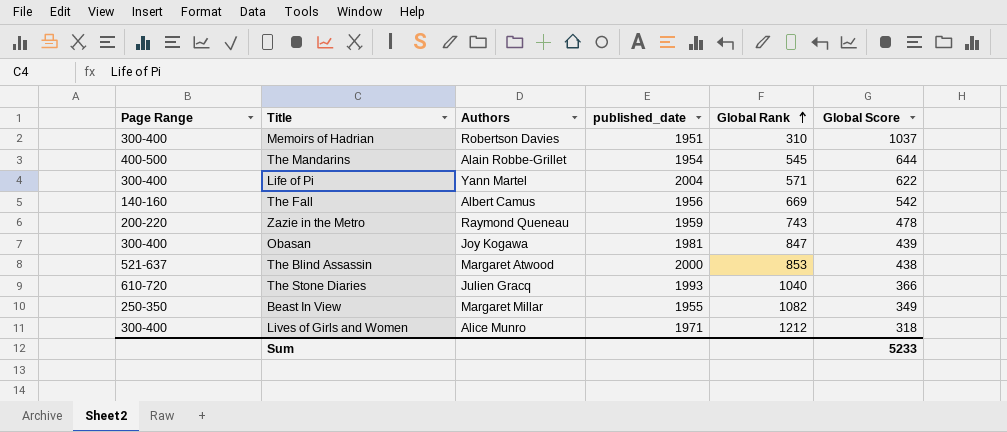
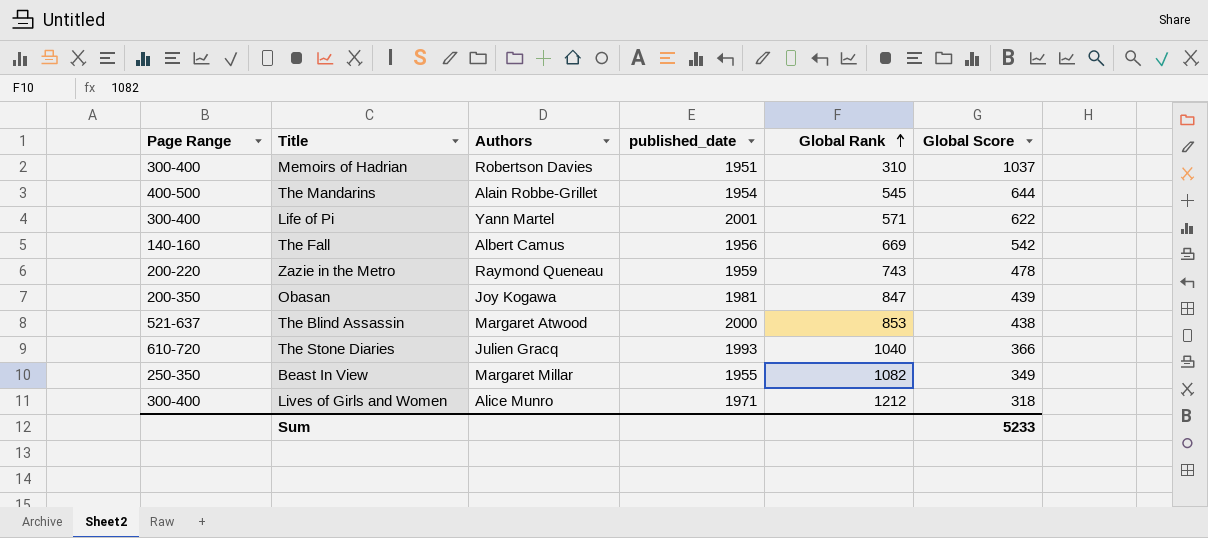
Life of Pi | published_date: 2004 -> 2001
Obasan | Page Range: 300-400 -> 200-350

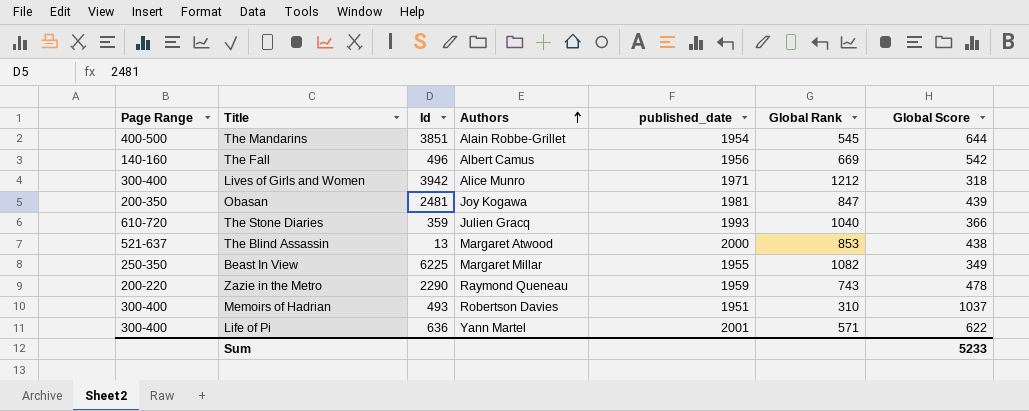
row order: Global Rank ascending -> Authors ascending
column Id | position: none -> 3

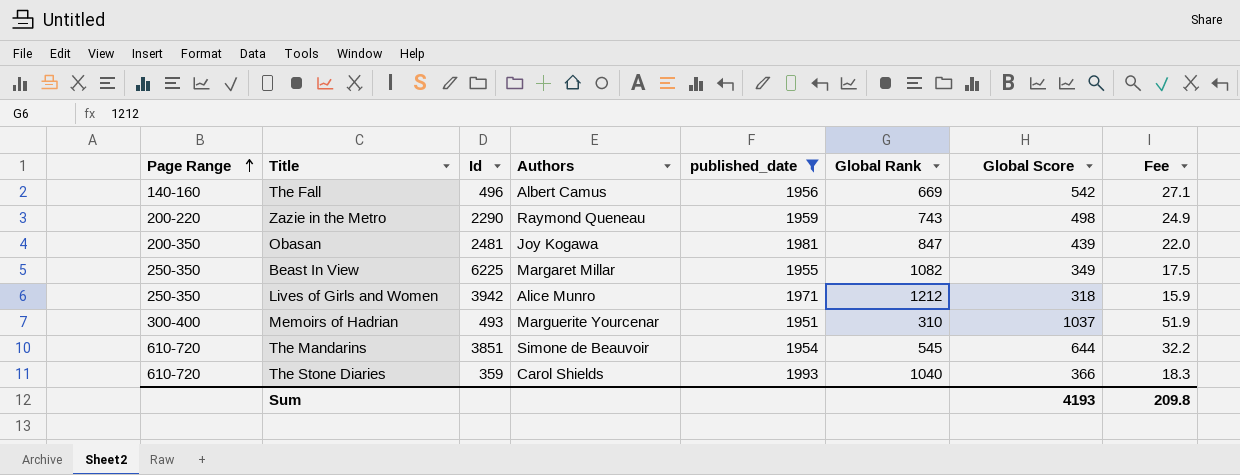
filter: none -> published_date <= 1993
row order: Authors ascending -> Page Range ascending
column Fee | formula: none -> [Global Score] * 0.05
Zazie in the Metro | Global Score: 478 -> 498
Lives of Girls and Women | Page Range: 300-400 -> 250-350
Memoirs of Hadrian | Authors: Robertson Davies -> Marguerite Yourcenar
The Mandarins | Page Range: 400-500 -> 610-720
The Mandarins | Authors: Alain Robbe-Grillet -> Simone de Beauvoir
The Stone Diaries | Authors: Julien Gracq -> Carol Shields
Sum | Global Score: 5233 -> 4193

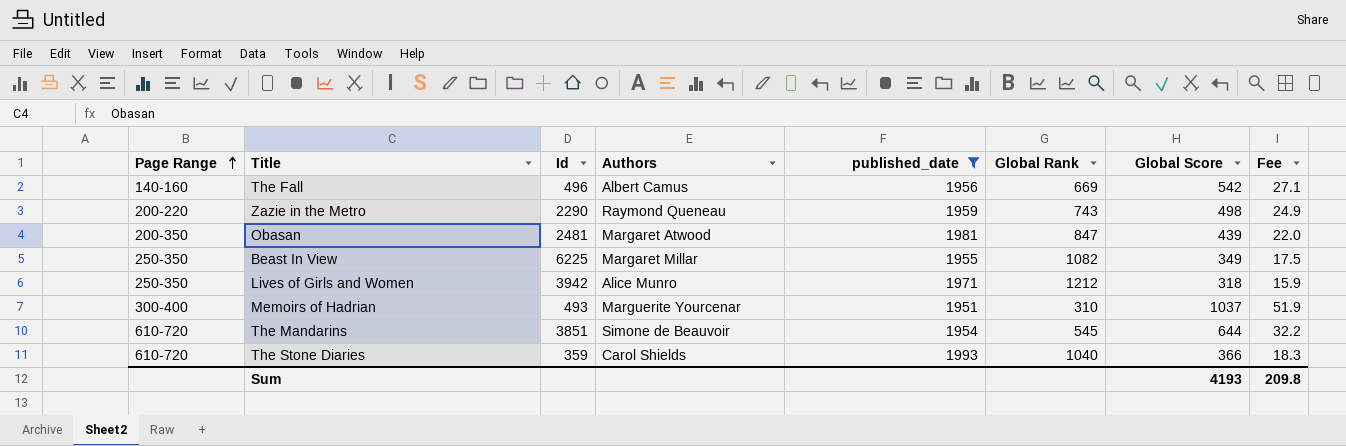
Obasan | Authors: Joy Kogawa -> Margaret Atwood

